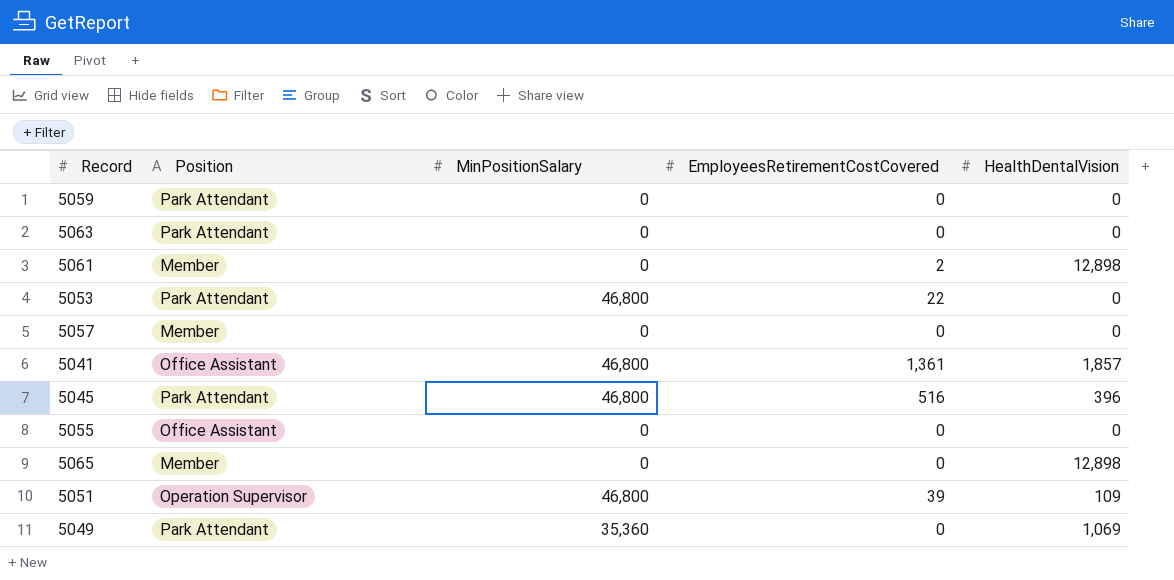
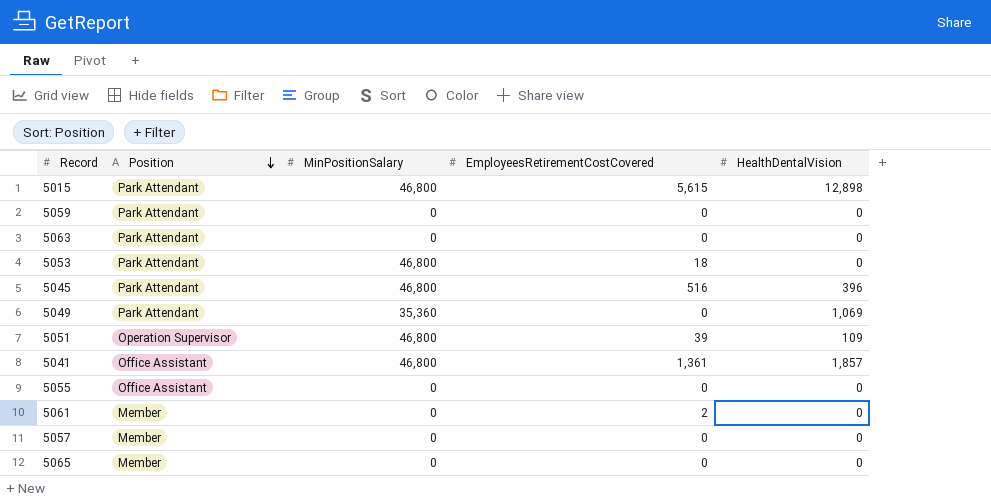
row order: none -> Position descending
row 5015: none -> Park Attendant | 46,800 | 5,615 | 12,898
5053 | EmployeesRetirementCostCovered: 22 -> 18
5061 | HealthDentalVision: 12,898 -> 0
5065 | HealthDentalVision: 12,898 -> 0

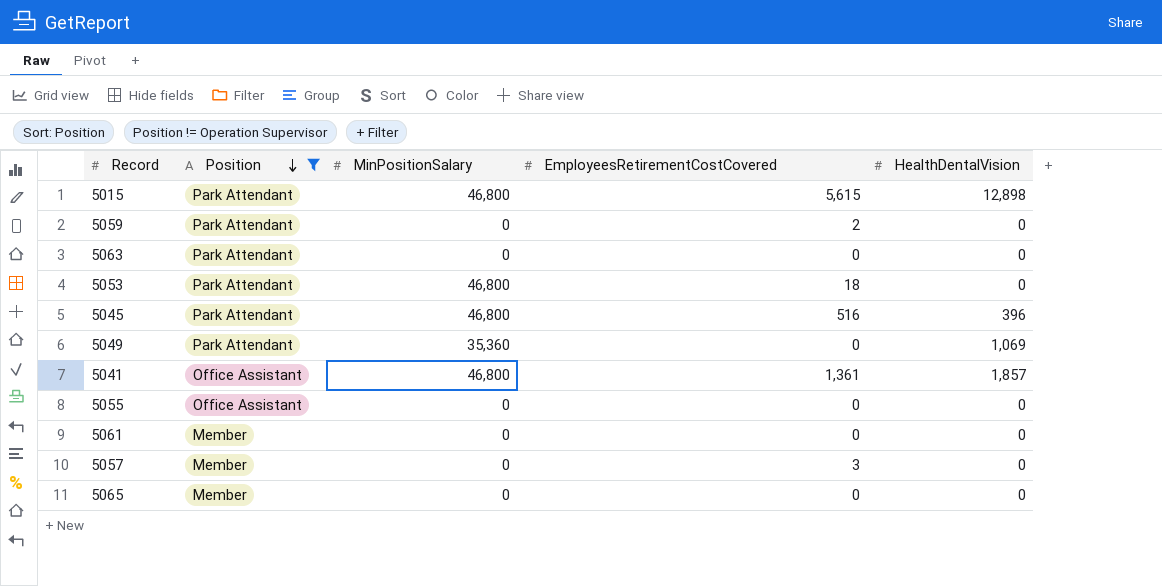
filter: none -> Position != Operation Supervisor
5059 | EmployeesRetirementCostCovered: 0 -> 2
5061 | EmployeesRetirementCostCovered: 2 -> 0
5057 | EmployeesRetirementCostCovered: 0 -> 3

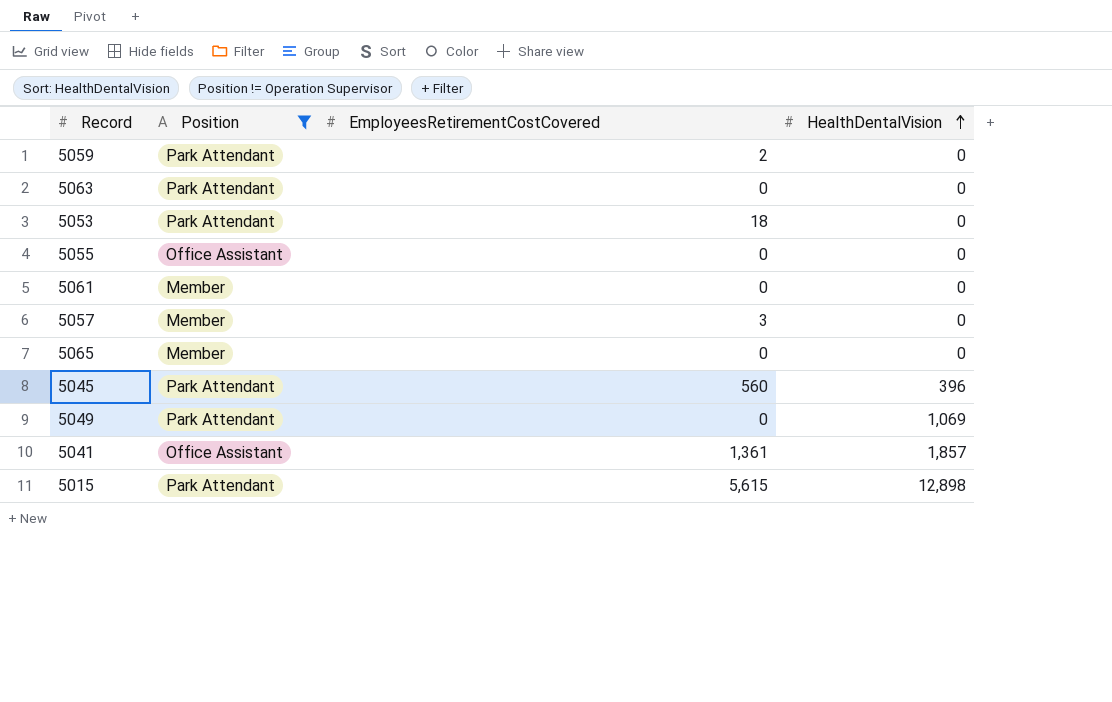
row order: Position descending -> HealthDentalVision ascending
column MinPositionSalary | position: 3 -> none
5045 | EmployeesRetirementCostCovered: 516 -> 560

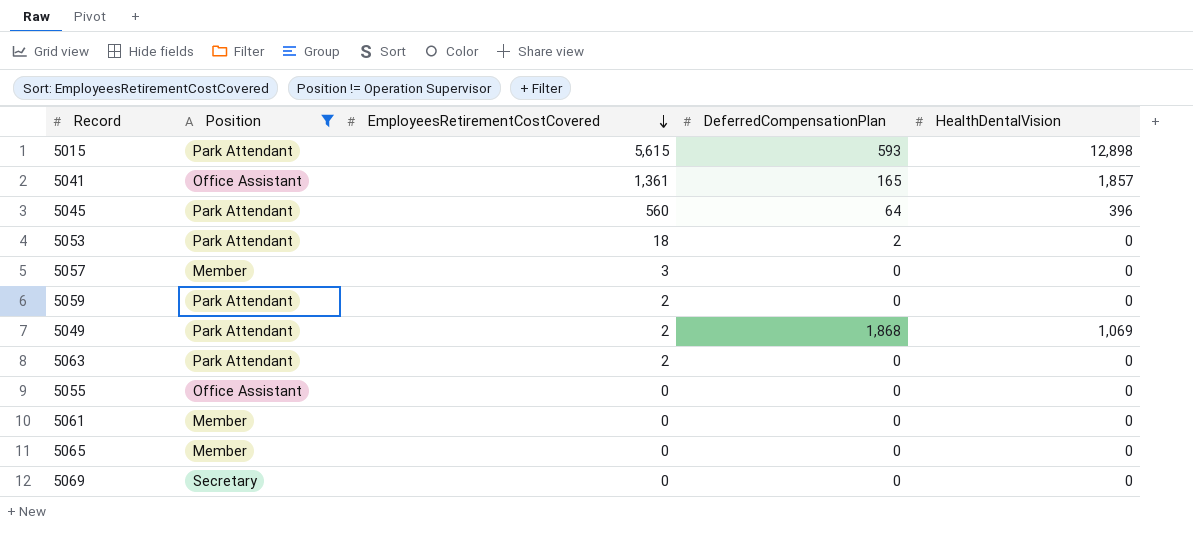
row order: HealthDentalVision ascending -> EmployeesRetirementCostCovered descending
column DeferredCompensationPlan | position: none -> 4
5049 | EmployeesRetirementCostCovered: 0 -> 2
5063 | EmployeesRetirementCostCovered: 0 -> 2
row 5069: none -> Secretary | 0 | 0 | 0

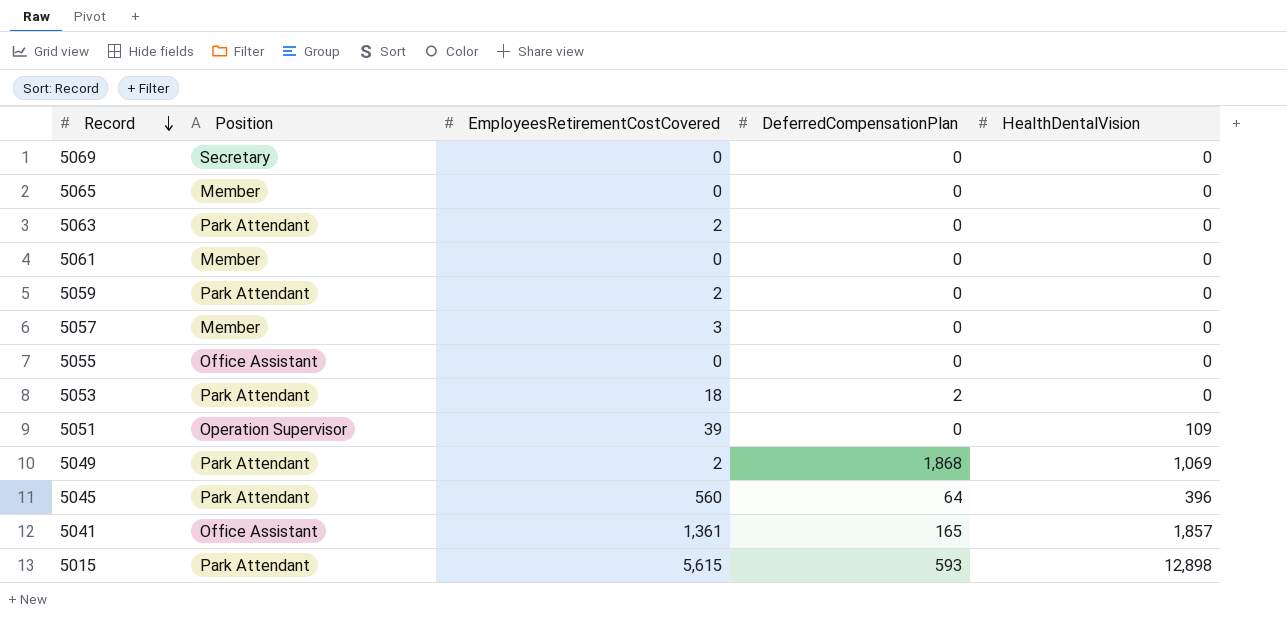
filter: Position != Operation Supervisor -> none
row order: EmployeesRetirementCostCovered descending -> Record descending

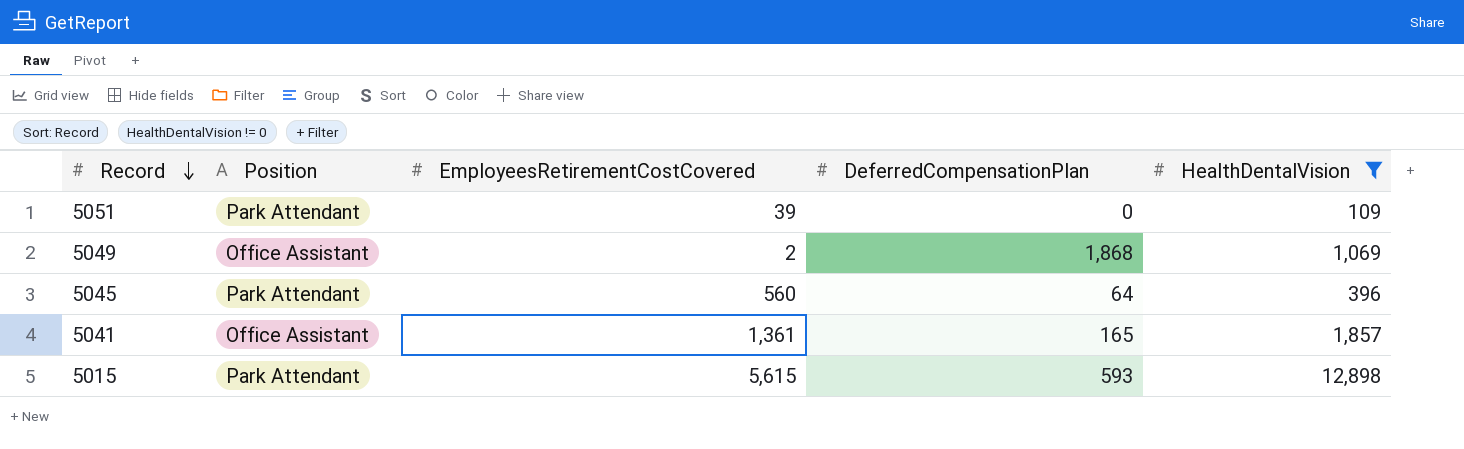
filter: none -> HealthDentalVision != 0
5051 | Position: Operation Supervisor -> Park Attendant
5049 | Position: Park Attendant -> Office Assistant

